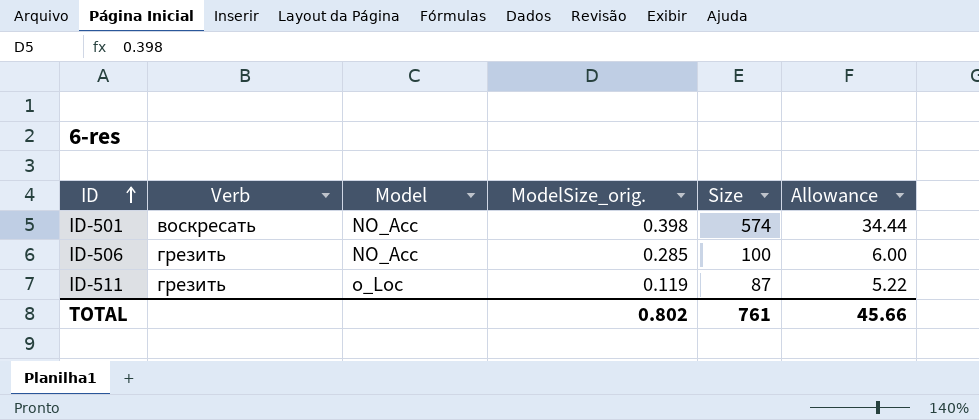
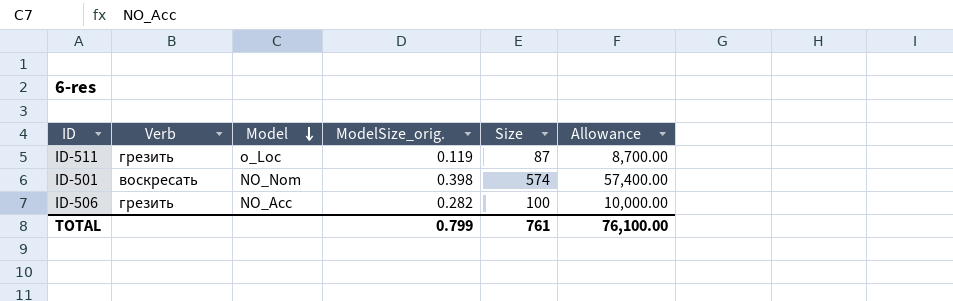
row order: ID ascending -> Model descending
column Allowance | formula: [Size] * 0.06 -> [Size] * 100
ID-501 | Model: NO_Acc -> NO_Nom
ID-506 | ModelSize_orig.: 0.285 -> 0.282
TOTAL | ModelSize_orig.: 0.802 -> 0.799
TOTAL | Allowance: 45.66 -> 76,100.00

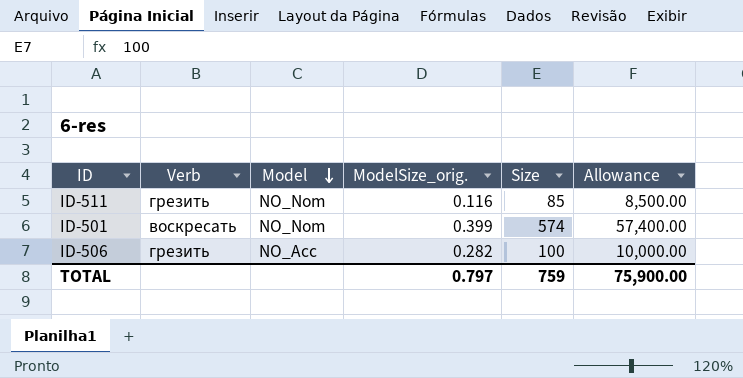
ID-511 | Model: о_Loc -> NO_Nom
ID-511 | ModelSize_orig.: 0.119 -> 0.116
ID-511 | Size: 87 -> 85
ID-511 | Allowance: 8,700.00 -> 8,500.00
ID-501 | ModelSize_orig.: 0.398 -> 0.399
TOTAL | ModelSize_orig.: 0.799 -> 0.797
TOTAL | Size: 761 -> 759
TOTAL | Allowance: 76,100.00 -> 75,900.00

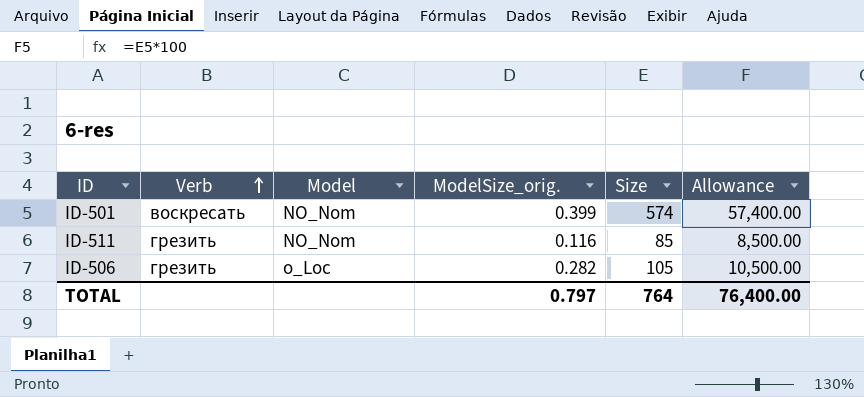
row order: Model descending -> Verb ascending
ID-506 | Model: NO_Acc -> о_Loc
ID-506 | Size: 100 -> 105
ID-506 | Allowance: 10,000.00 -> 10,500.00
TOTAL | Size: 759 -> 764
TOTAL | Allowance: 75,900.00 -> 76,400.00

